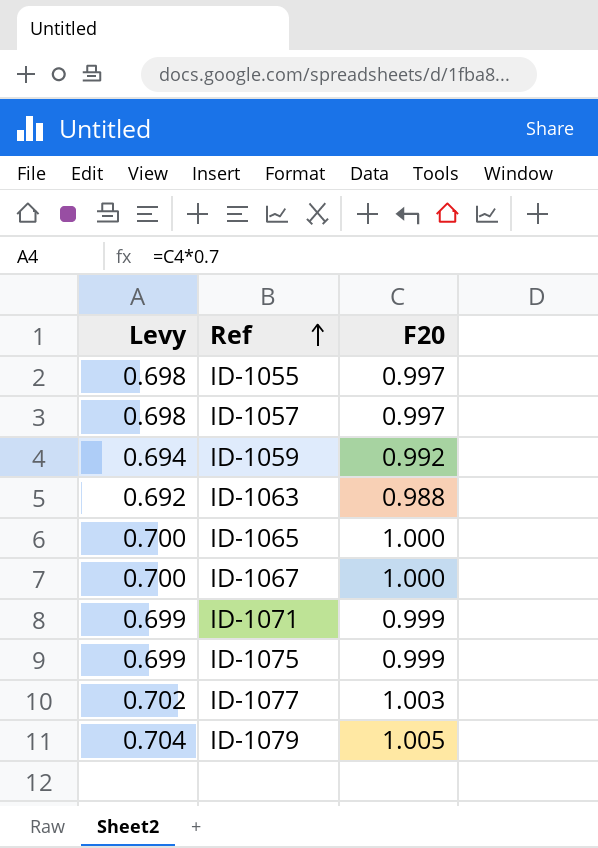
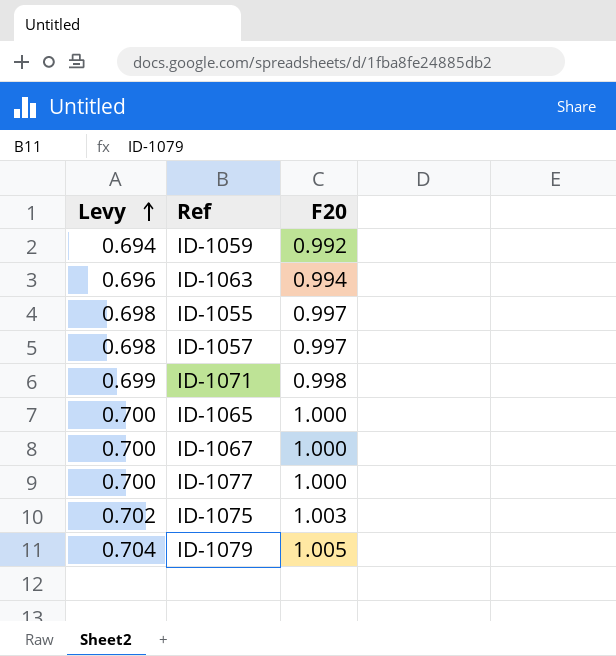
row order: Ref ascending -> Levy ascending
ID-1063 | Levy: 0.692 -> 0.696
ID-1063 | F20: 0.988 -> 0.994
ID-1071 | F20: 0.999 -> 0.998
ID-1077 | Levy: 0.702 -> 0.700
ID-1077 | F20: 1.003 -> 1.000
ID-1075 | Levy: 0.699 -> 0.702
ID-1075 | F20: 0.999 -> 1.003

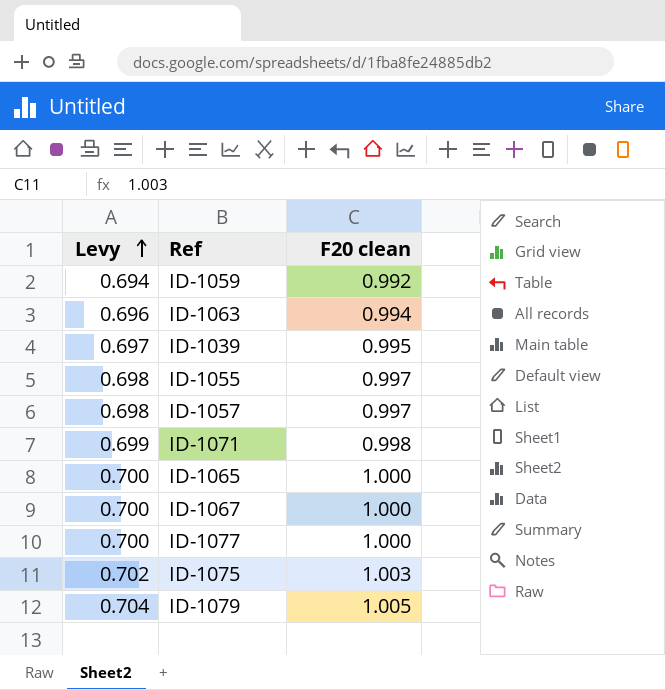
column name: F20 -> F20 clean
row ID-1039: none -> 0.697 | 0.995

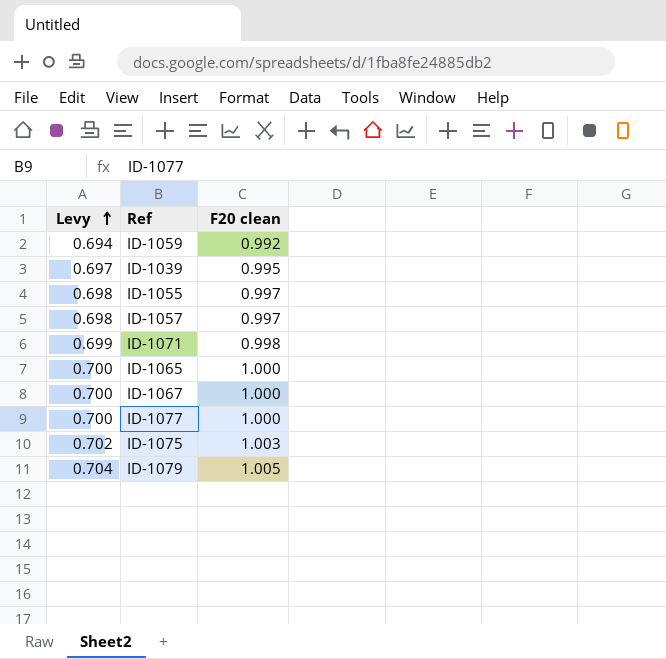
row ID-1063: 0.696 | 0.994 -> none

